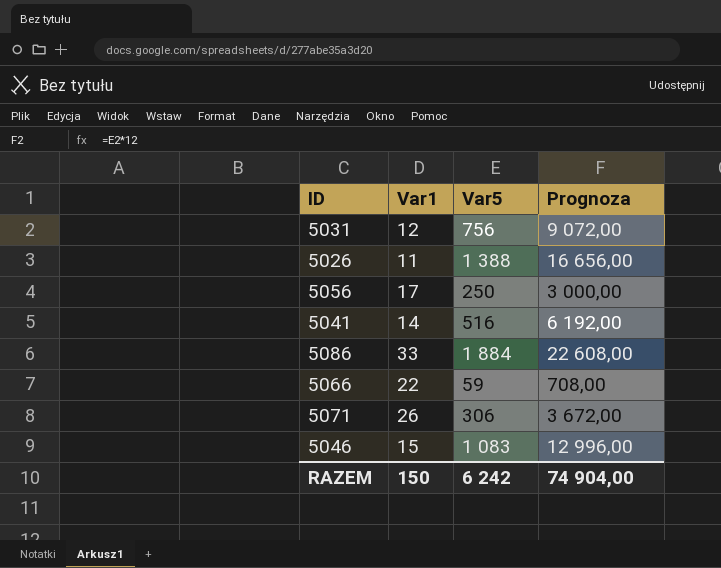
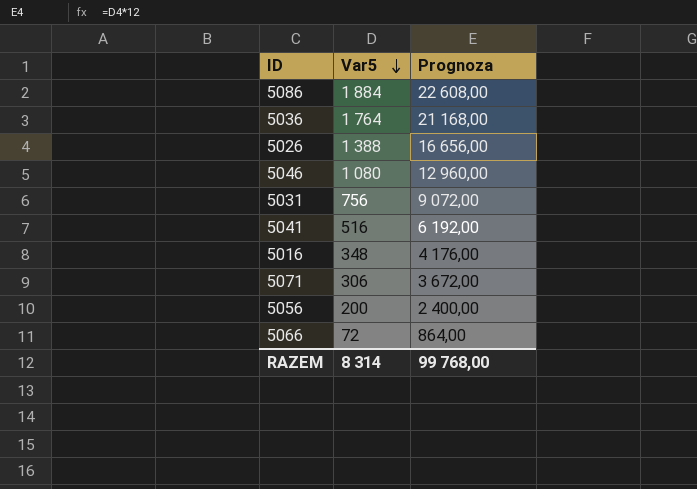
row order: none -> Var5 descending
column Var1 | position: 2 -> none
row 5036: none -> 1 764 | 21 168,00
5046 | Var5: 1 083 -> 1 080
5046 | Prognoza: 12 996,00 -> 12 960,00
row 5016: none -> 348 | 4 176,00
5056 | Var5: 250 -> 200
5056 | Prognoza: 3 000,00 -> 2 400,00
5066 | Var5: 59 -> 72
5066 | Prognoza: 708,00 -> 864,00
RAZEM | Var5: 6 242 -> 8 314
RAZEM | Prognoza: 74 904,00 -> 99 768,00

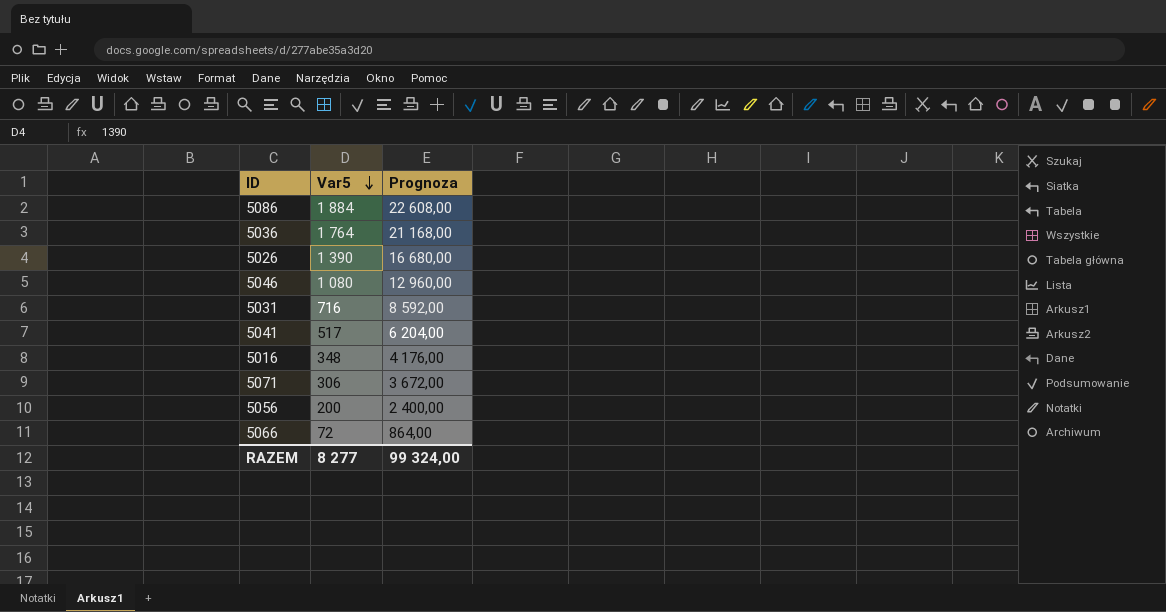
5026 | Var5: 1 388 -> 1 390
5026 | Prognoza: 16 656,00 -> 16 680,00
5031 | Var5: 756 -> 716
5031 | Prognoza: 9 072,00 -> 8 592,00
5041 | Var5: 516 -> 517
5041 | Prognoza: 6 192,00 -> 6 204,00
RAZEM | Var5: 8 314 -> 8 277
RAZEM | Prognoza: 99 768,00 -> 99 324,00

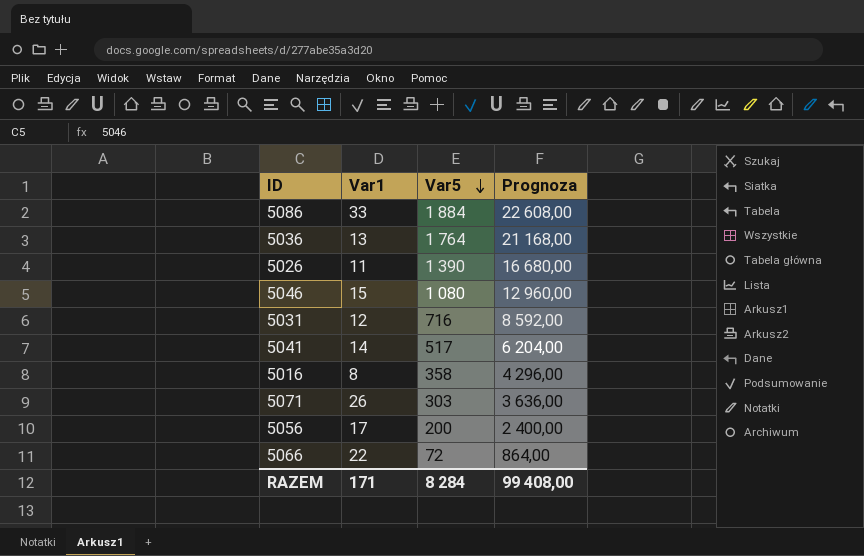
column Var1 | position: none -> 2
5016 | Var5: 348 -> 358
5016 | Prognoza: 4 176,00 -> 4 296,00
5071 | Var5: 306 -> 303
5071 | Prognoza: 3 672,00 -> 3 636,00
RAZEM | Var5: 8 277 -> 8 284
RAZEM | Prognoza: 99 324,00 -> 99 408,00

